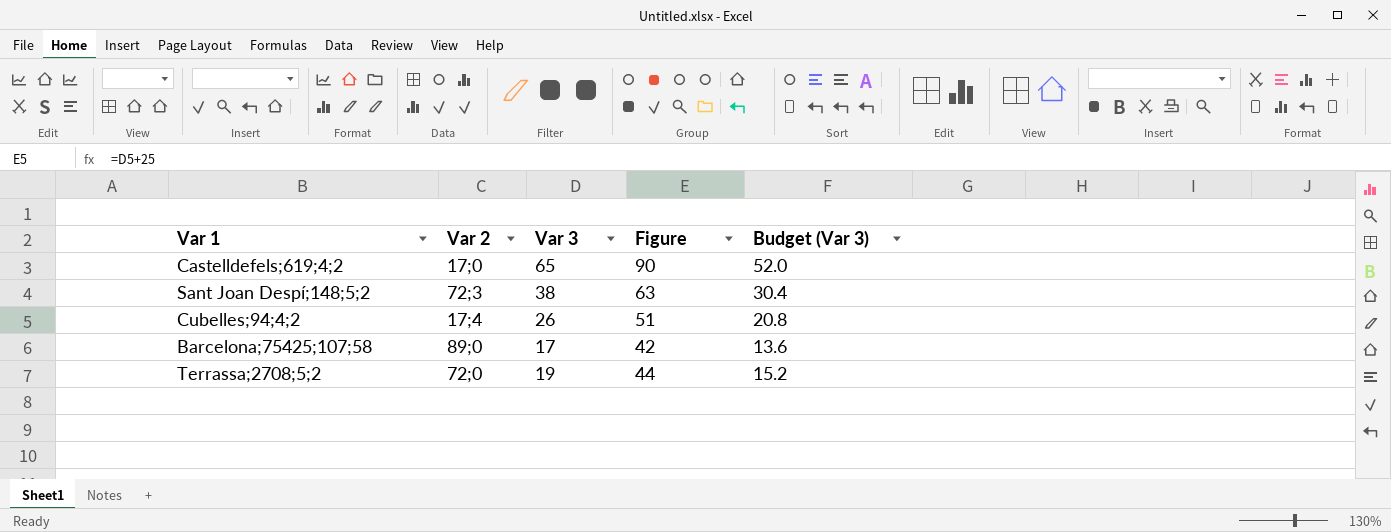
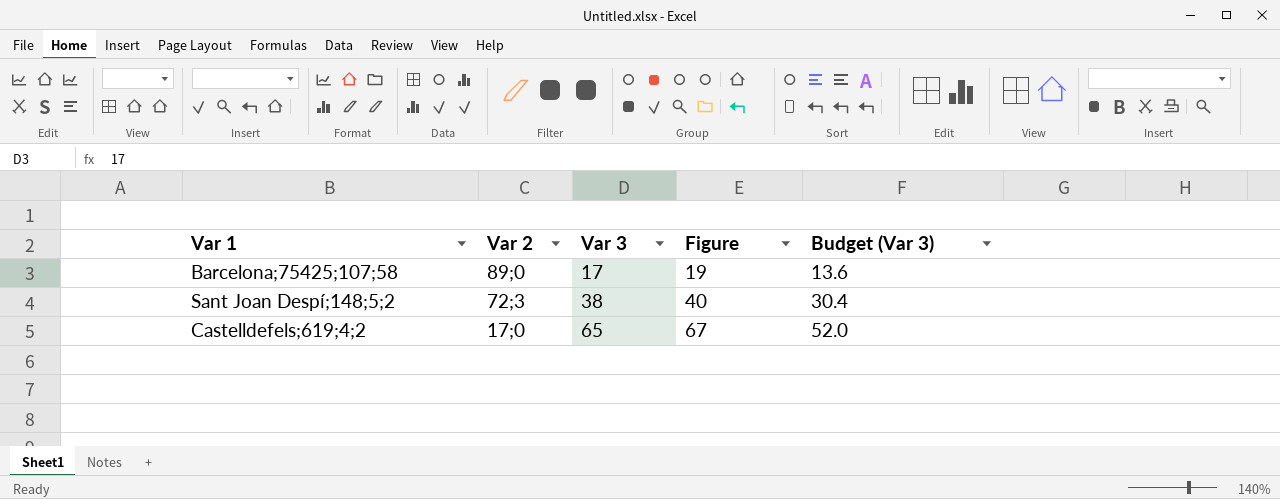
row order: none -> Var 2 descending
column Figure | formula: [Var 3] + 25 -> [Var 3] + 2
row Cubelles;94;4;2: 17;4 | 26 | 51 | 20.8 -> none
row Terrassa;2708;5;2: 72;0 | 19 | 44 | 15.2 -> none

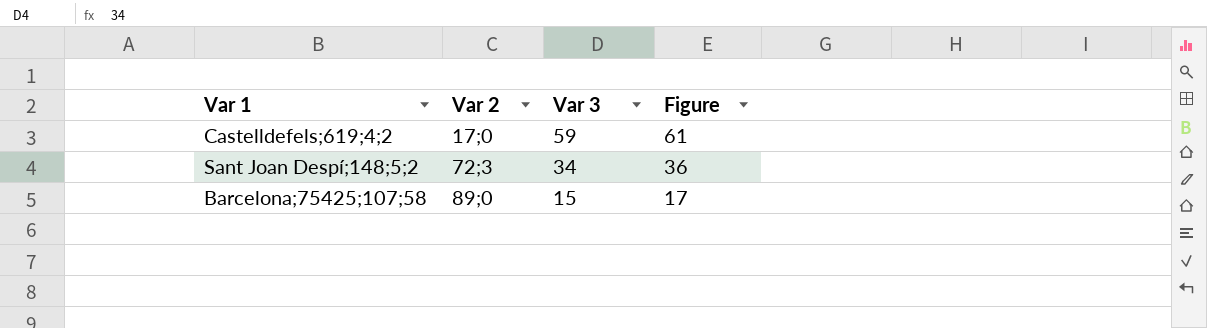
row order: Var 2 descending -> Var 2 ascending
column Budget (Var 3) | formula: [Var 3] * 0.8 -> none
Castelldefels;619;4;2 | Var 3: 65 -> 59
Castelldefels;619;4;2 | Figure: 67 -> 61
Sant Joan Despí;148;5;2 | Var 3: 38 -> 34
Sant Joan Despí;148;5;2 | Figure: 40 -> 36
Barcelona;75425;107;58 | Var 3: 17 -> 15
Barcelona;75425;107;58 | Figure: 19 -> 17

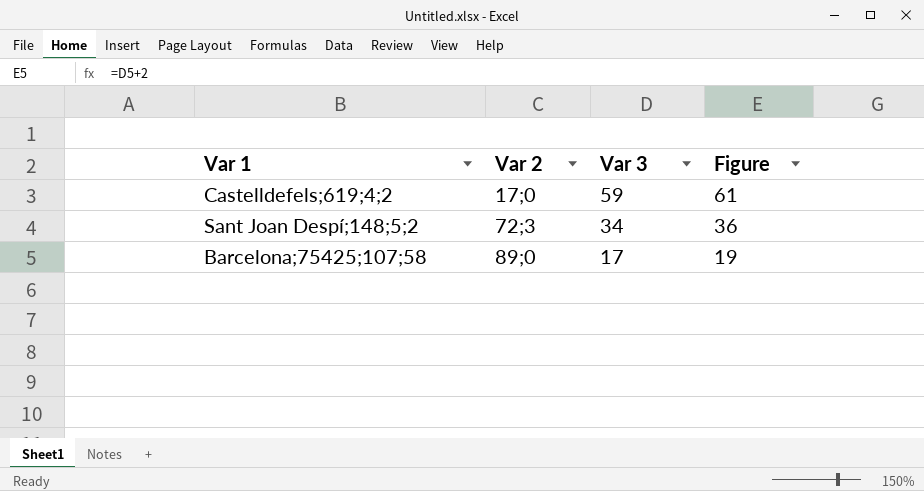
Barcelona;75425;107;58 | Var 3: 15 -> 17
Barcelona;75425;107;58 | Figure: 17 -> 19

